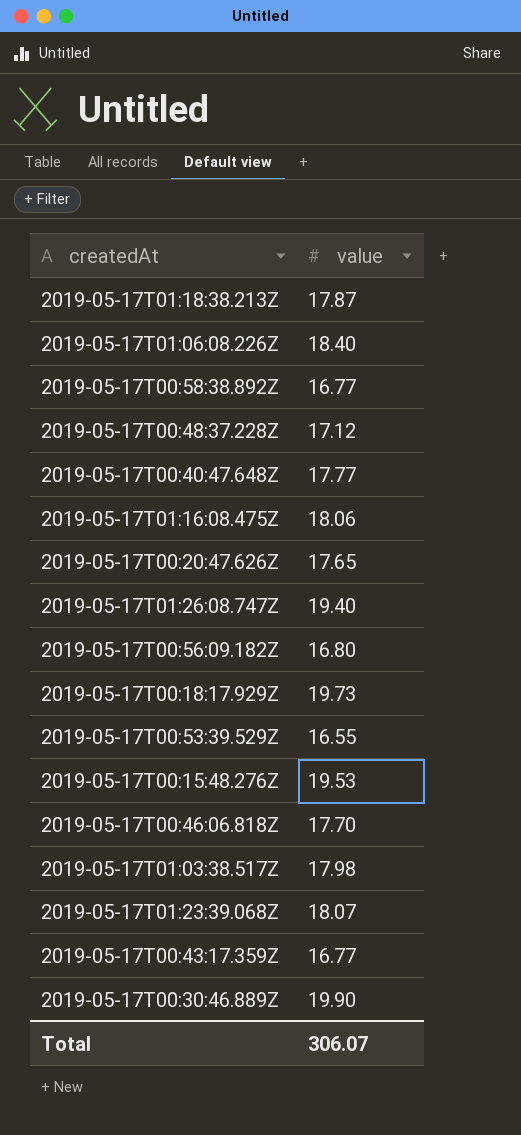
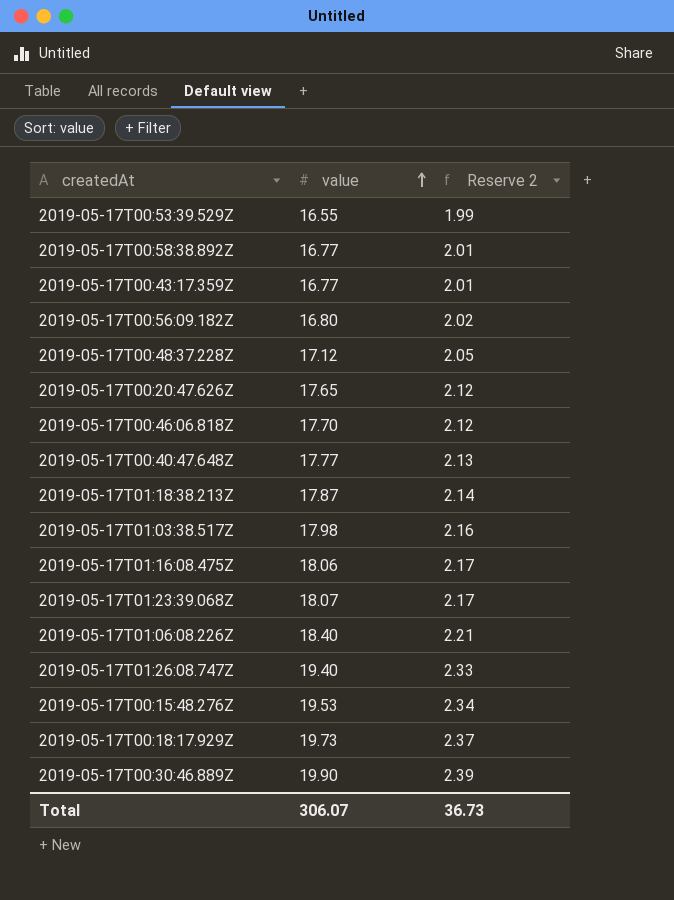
row order: none -> value ascending
column Reserve 2 | formula: none -> [value] * 0.12

